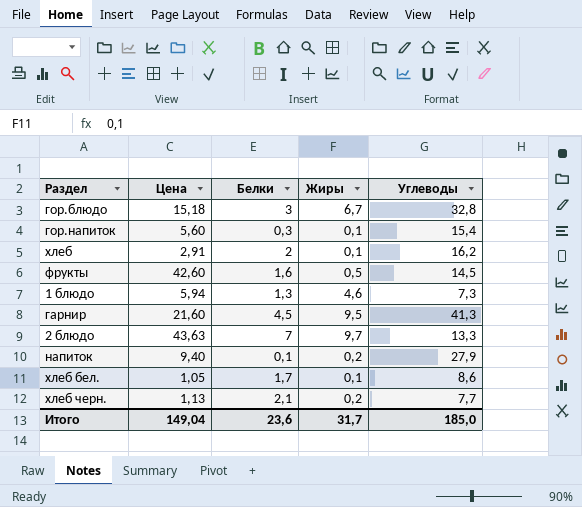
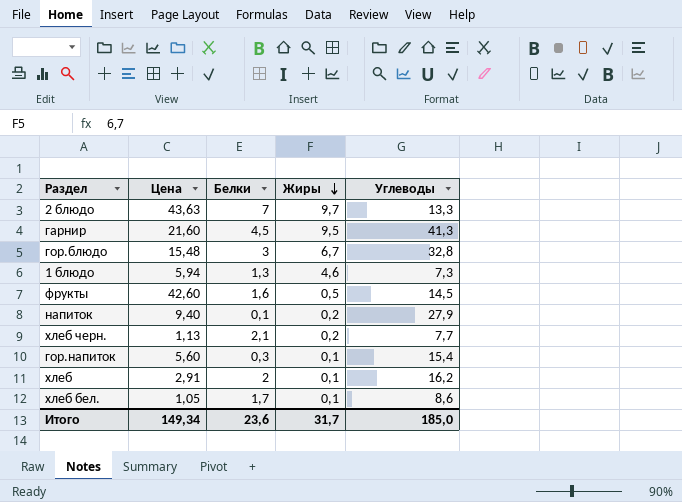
row order: none -> Жиры descending
гор.блюдо | Цена: 15,18 -> 15,48
Итого | Цена: 149,04 -> 149,34

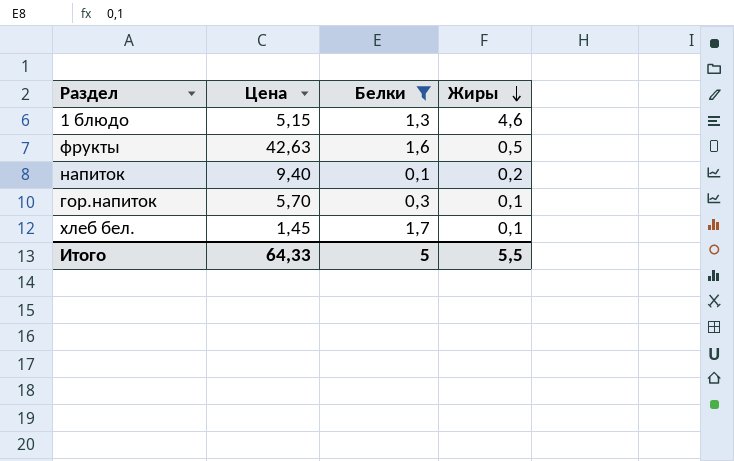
filter: none -> Белки <= 1,7
column Углеводы | position: 5 -> none
1 блюдо | Цена: 5,94 -> 5,15
фрукты | Цена: 42,60 -> 42,63
гор.напиток | Цена: 5,60 -> 5,70
хлеб бел. | Цена: 1,05 -> 1,45
Итого | Цена: 149,34 -> 64,33
Итого | Белки: 23,6 -> 5
Итого | Жиры: 31,7 -> 5,5

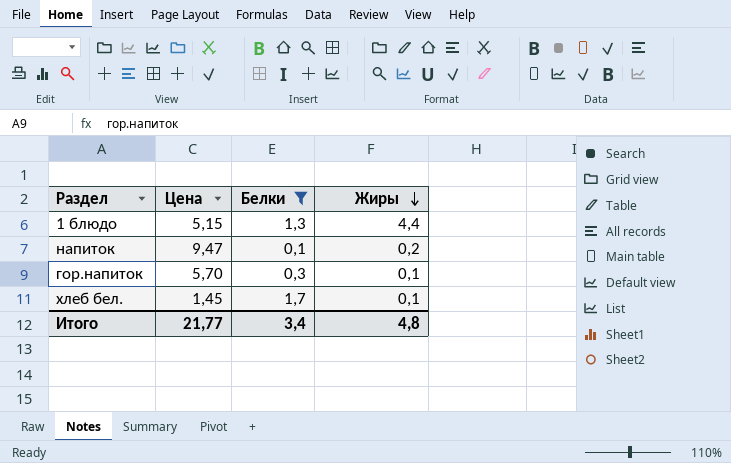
row фрукты: 42,63 | 1,6 | 0,5 -> none
1 блюдо | Жиры: 4,6 -> 4,4
напиток | Цена: 9,40 -> 9,47
Итого | Цена: 64,33 -> 21,77
Итого | Белки: 5 -> 3,4
Итого | Жиры: 5,5 -> 4,8

